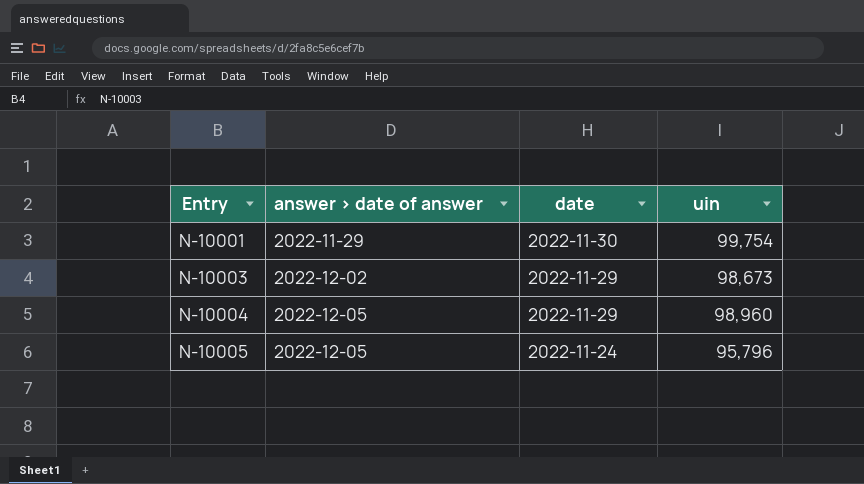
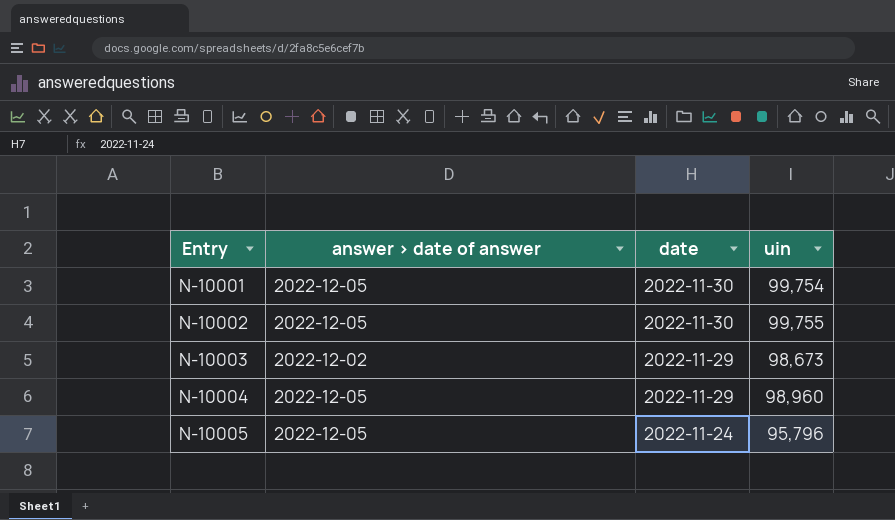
N-10001 | answer > date of answer: 2022-11-29 -> 2022-12-05
row N-10002: none -> 2022-12-05 | 2022-11-30 | 99,755

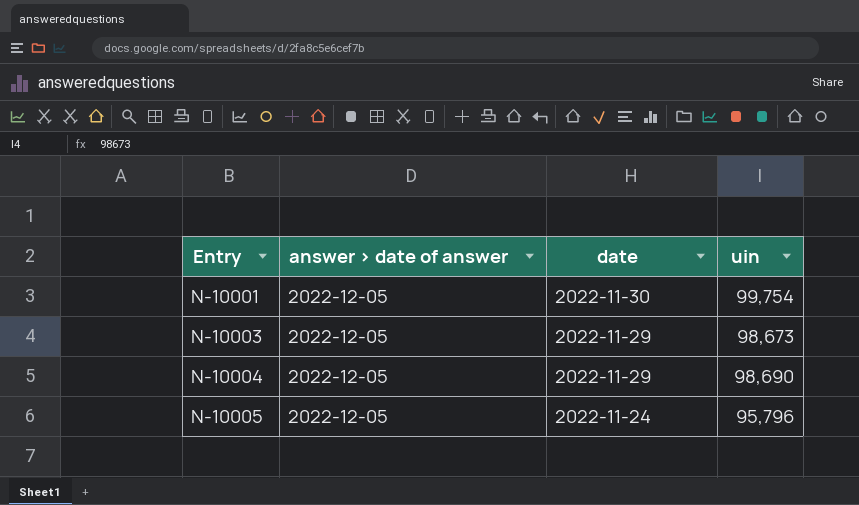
row N-10002: 2022-12-05 | 2022-11-30 | 99,755 -> none
N-10003 | answer > date of answer: 2022-12-02 -> 2022-12-05
N-10004 | uin: 98,960 -> 98,690

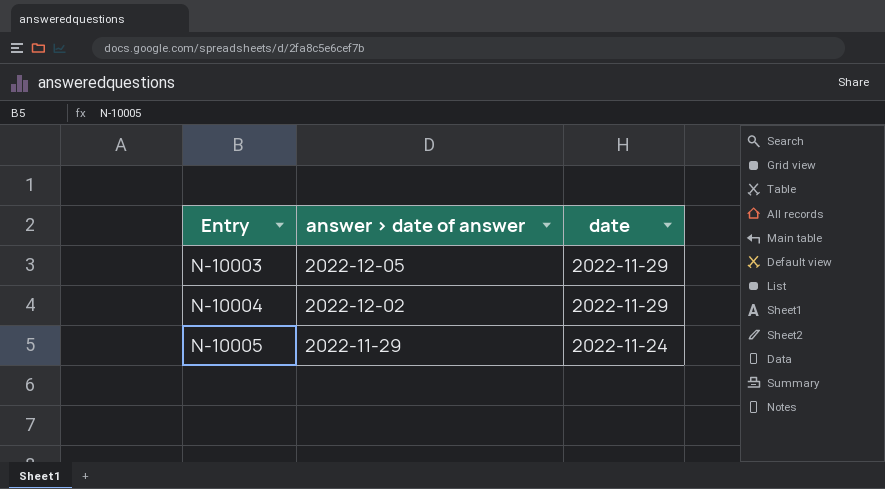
column uin | position: 4 -> none
row N-10001: 2022-12-05 | 2022-11-30 | 99,754 -> none
N-10004 | answer > date of answer: 2022-12-05 -> 2022-12-02
N-10005 | answer > date of answer: 2022-12-05 -> 2022-11-29

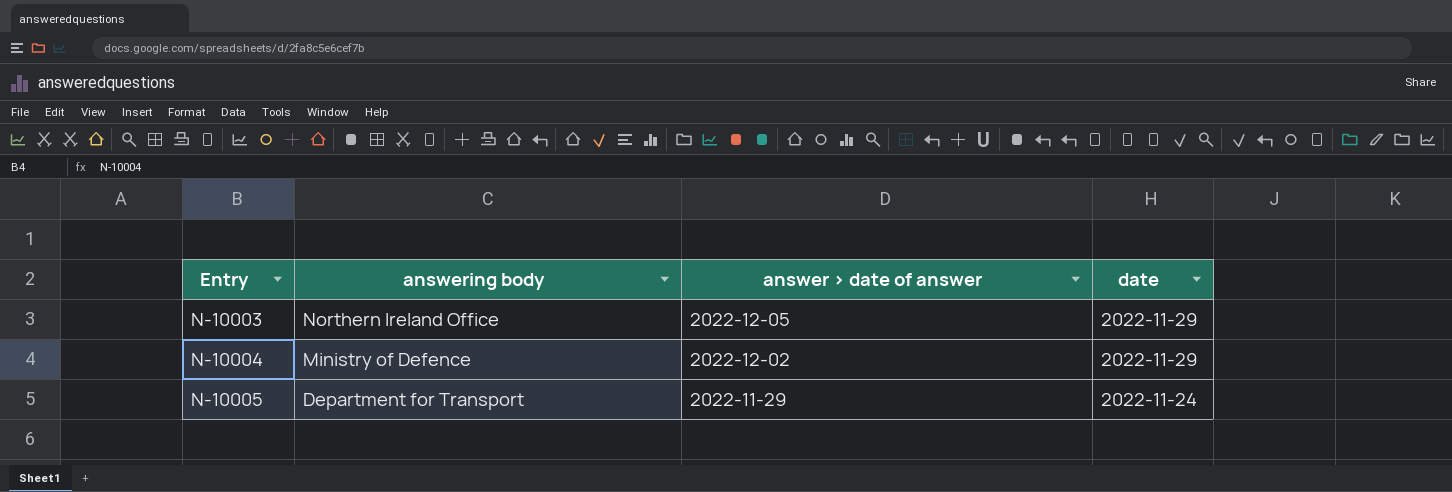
column answering body | position: none -> 2

